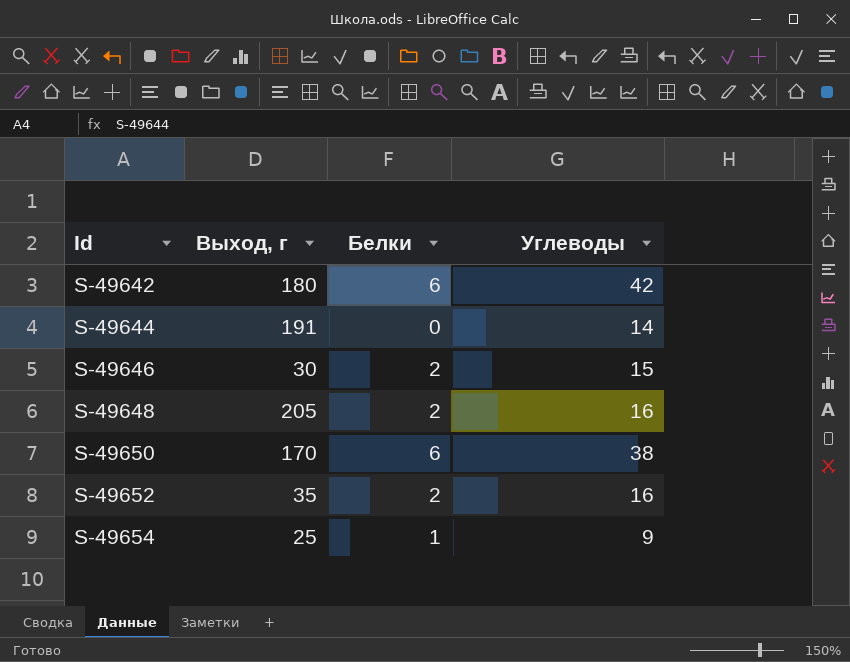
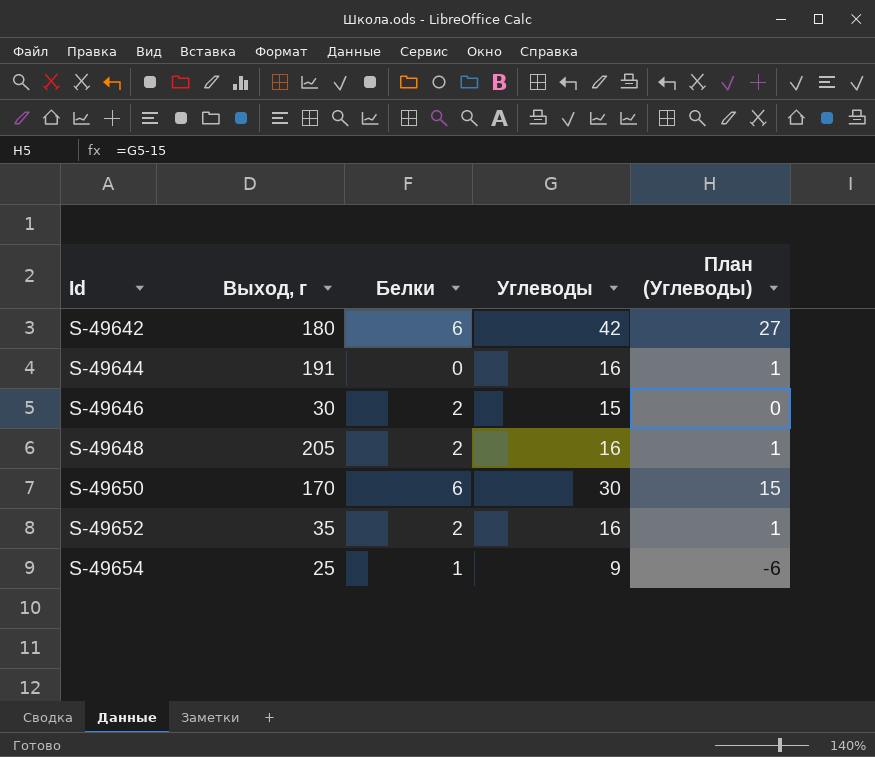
column План (Углеводы) | formula: none -> [Углеводы] - 15
S-49644 | Углеводы: 14 -> 16
S-49650 | Углеводы: 38 -> 30

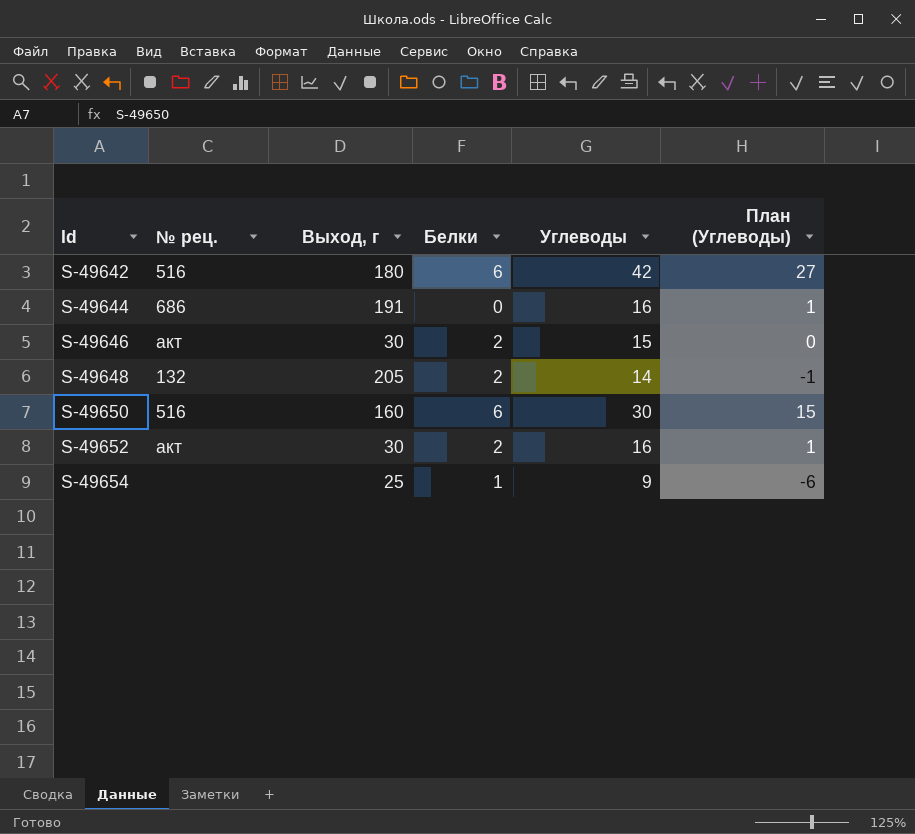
column № рец. | position: none -> 2
S-49648 | Углеводы: 16 -> 14
S-49648 | План (Углеводы): 1 -> -1
S-49650 | Выход, г: 170 -> 160
S-49652 | Выход, г: 35 -> 30

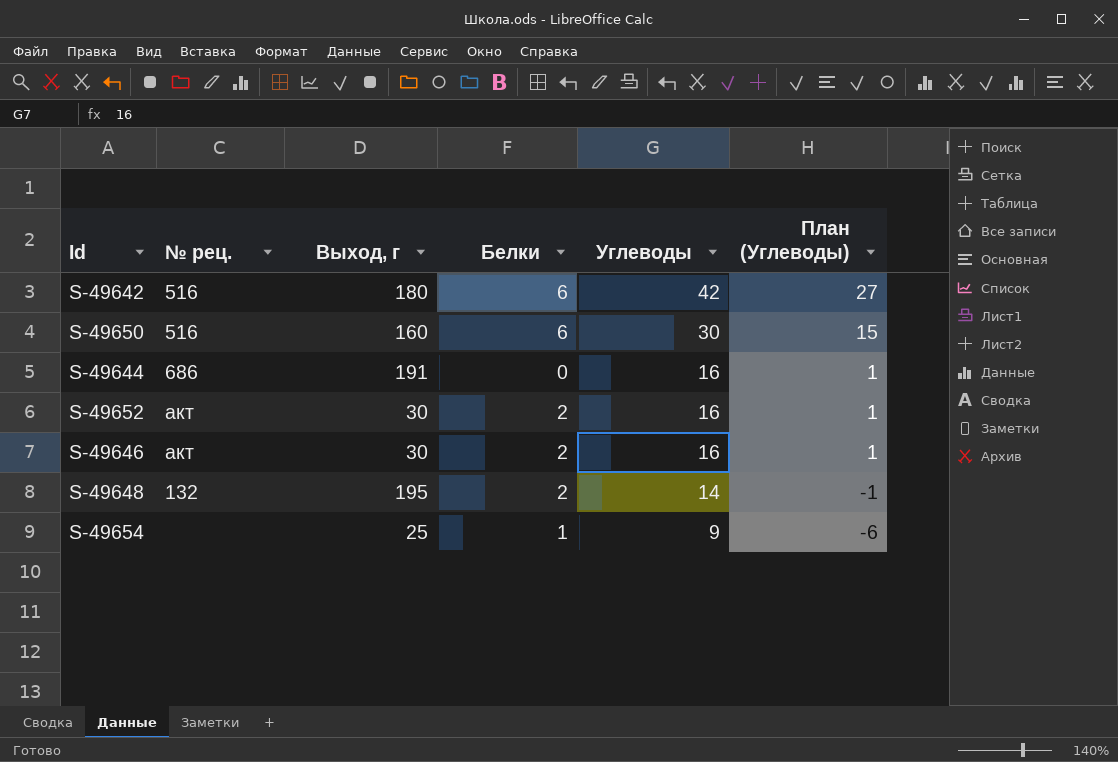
row order: Id ascending -> Углеводы descending
S-49646 | Углеводы: 15 -> 16
S-49646 | План (Углеводы): 0 -> 1
S-49648 | Выход, г: 205 -> 195

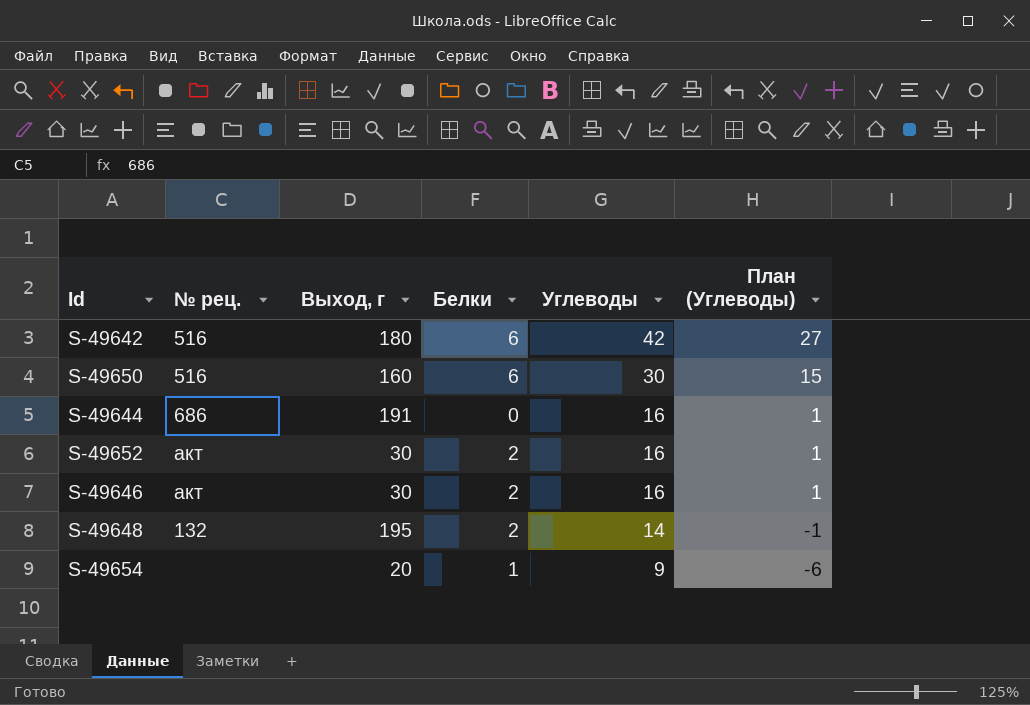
S-49654 | Выход, г: 25 -> 20

